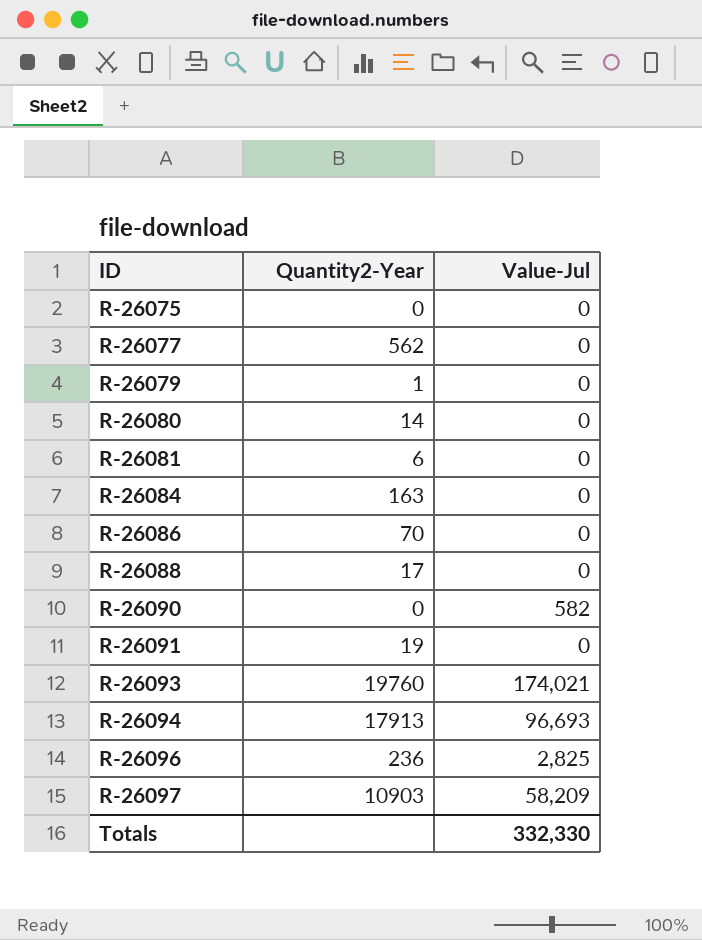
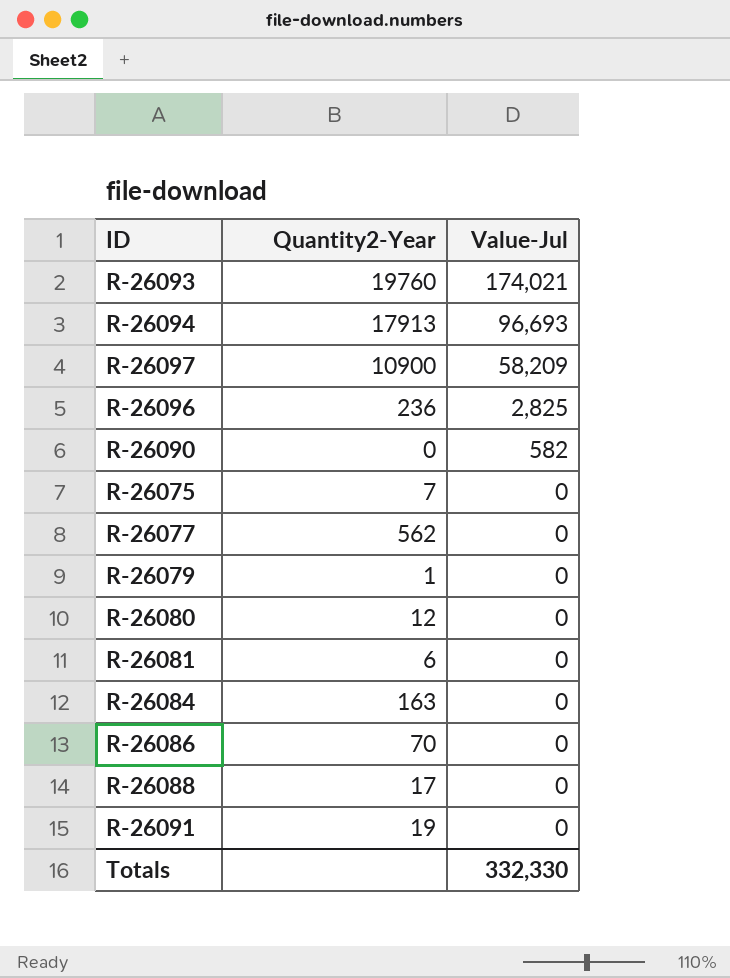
row order: ID ascending -> Value-Jul descending
R-26097 | Quantity2-Year: 10903 -> 10900
R-26075 | Quantity2-Year: 0 -> 7
R-26080 | Quantity2-Year: 14 -> 12

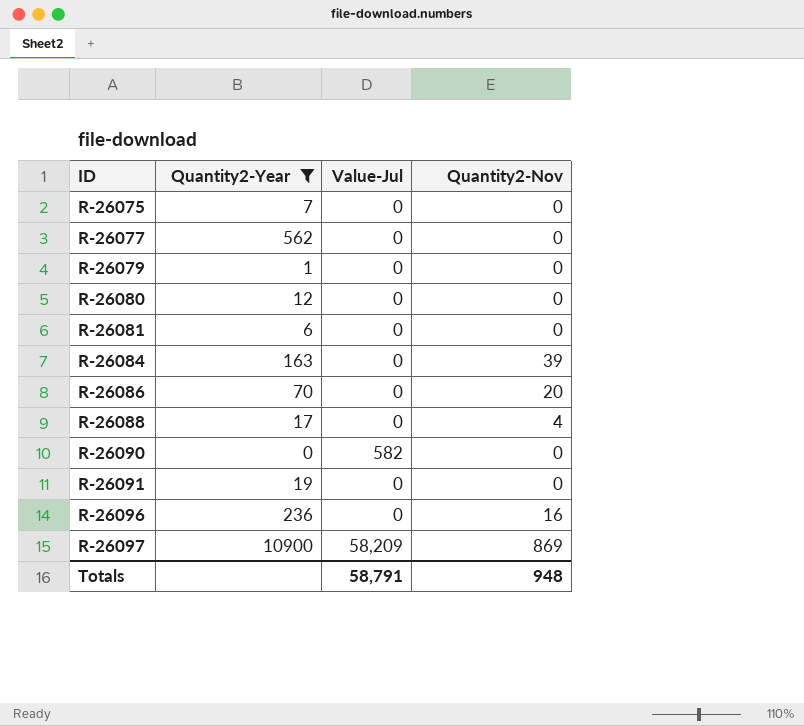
filter: none -> Quantity2-Year <= 10900
row order: Value-Jul descending -> ID ascending
column Quantity2-Nov | position: none -> 4
R-26096 | Value-Jul: 2,825 -> 0
Totals | Value-Jul: 332,330 -> 58,791

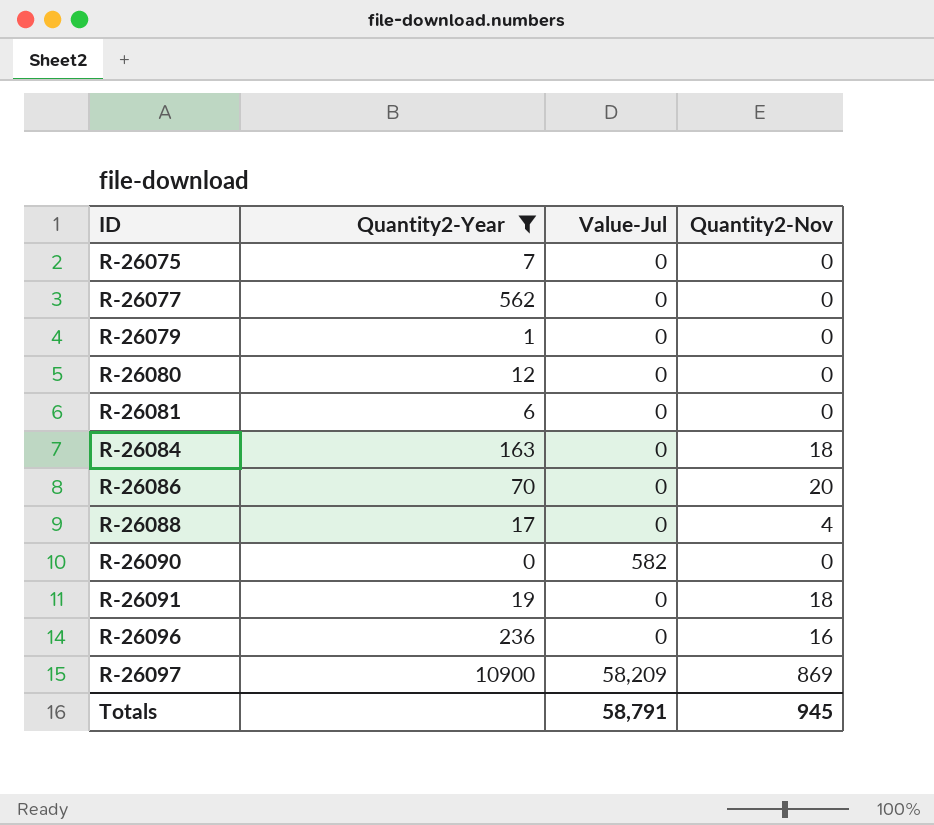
R-26084 | Quantity2-Nov: 39 -> 18
R-26091 | Quantity2-Nov: 0 -> 18
Totals | Quantity2-Nov: 948 -> 945

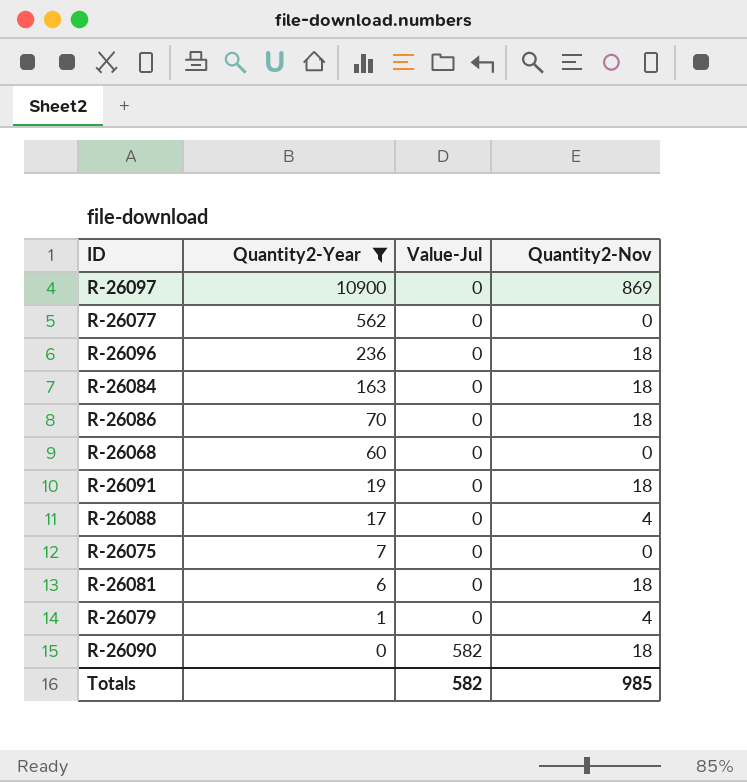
row order: ID ascending -> Quantity2-Year descending
row R-26080: 12 | 0 | 0 -> none
R-26097 | Value-Jul: 58,209 -> 0
R-26096 | Quantity2-Nov: 16 -> 18
R-26086 | Quantity2-Nov: 20 -> 18
row R-26068: none -> 60 | 0 | 0
R-26081 | Quantity2-Nov: 0 -> 18
R-26079 | Quantity2-Nov: 0 -> 4
R-26090 | Quantity2-Nov: 0 -> 18
Totals | Value-Jul: 58,791 -> 582
Totals | Quantity2-Nov: 945 -> 985

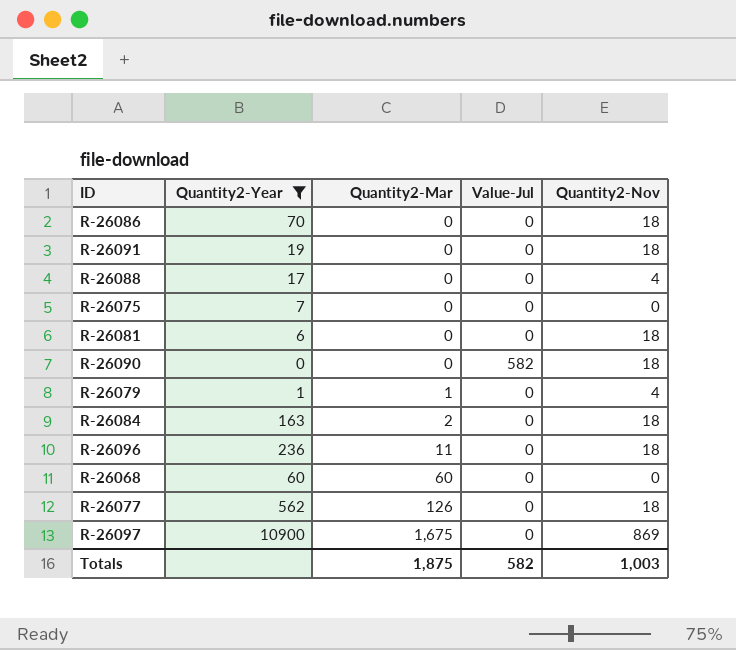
row order: Quantity2-Year descending -> Quantity2-Mar ascending
column Quantity2-Mar | position: none -> 3
R-26077 | Quantity2-Nov: 0 -> 18
Totals | Quantity2-Nov: 985 -> 1,003

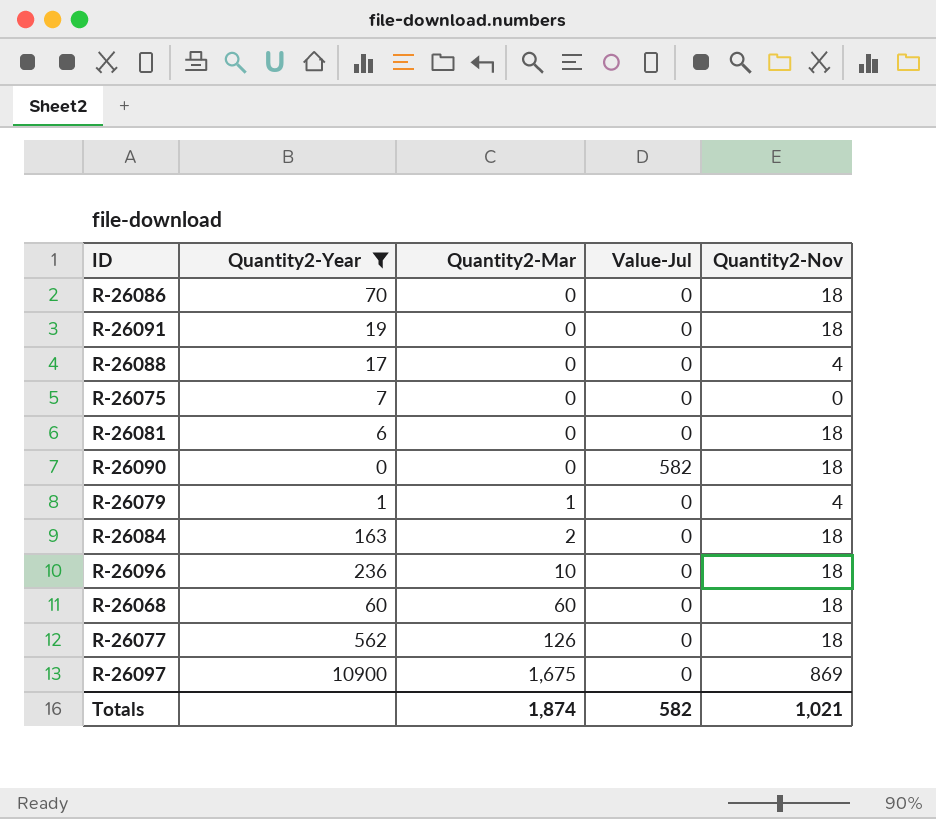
R-26096 | Quantity2-Mar: 11 -> 10
R-26068 | Quantity2-Nov: 0 -> 18
Totals | Quantity2-Mar: 1,875 -> 1,874
Totals | Quantity2-Nov: 1,003 -> 1,021

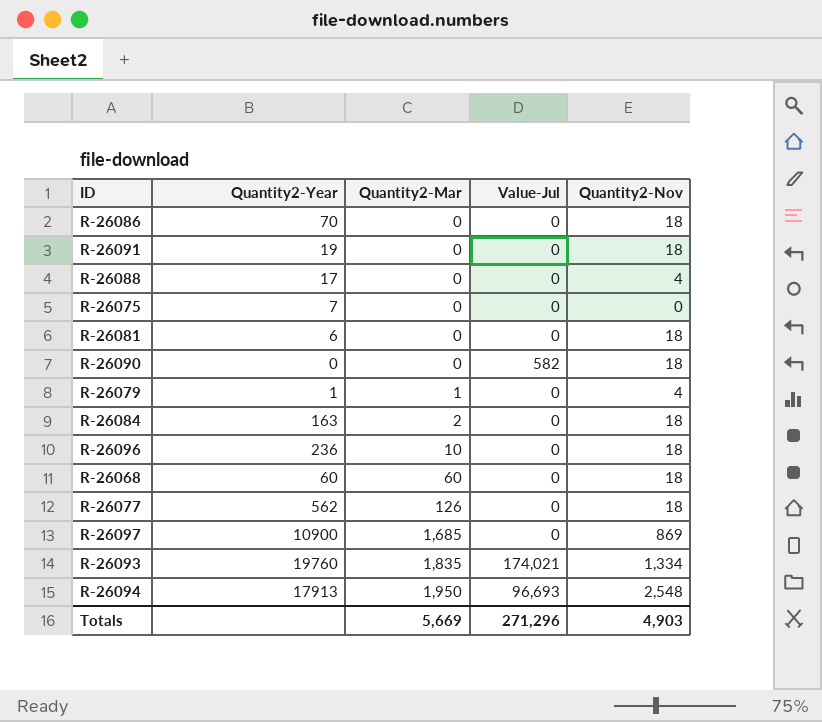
filter: Quantity2-Year <= 10900 -> none
R-26097 | Quantity2-Mar: 1,675 -> 1,685
Totals | Quantity2-Mar: 1,874 -> 5,669
Totals | Value-Jul: 582 -> 271,296
Totals | Quantity2-Nov: 1,021 -> 4,903

